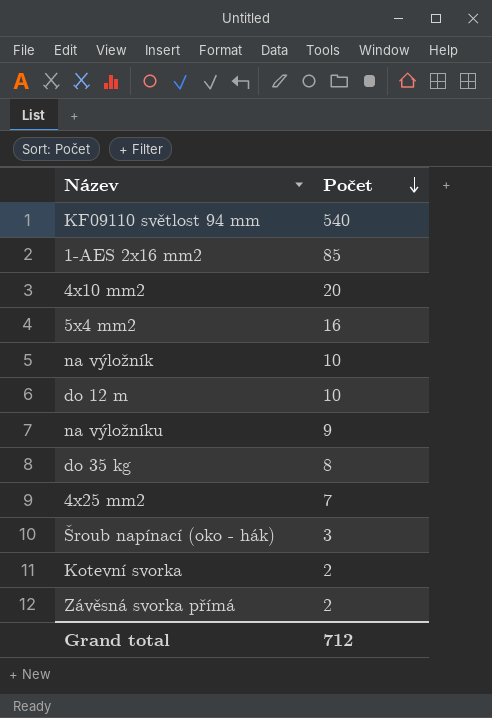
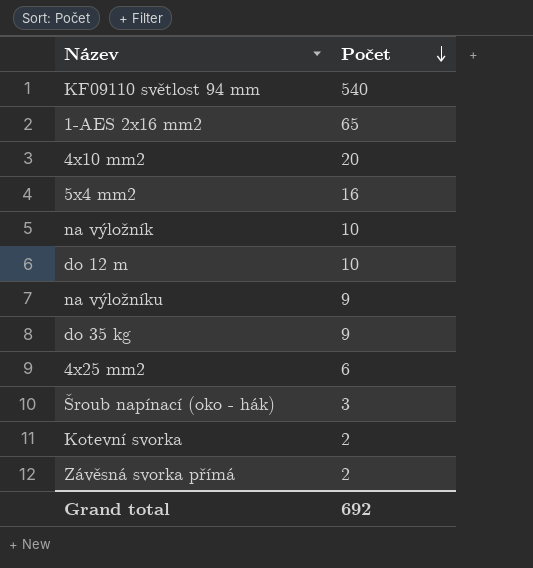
1-AES 2x16 mm2 | Počet: 85 -> 65
do 35 kg | Počet: 8 -> 9
4x25 mm2 | Počet: 7 -> 6
Grand total | Počet: 712 -> 692

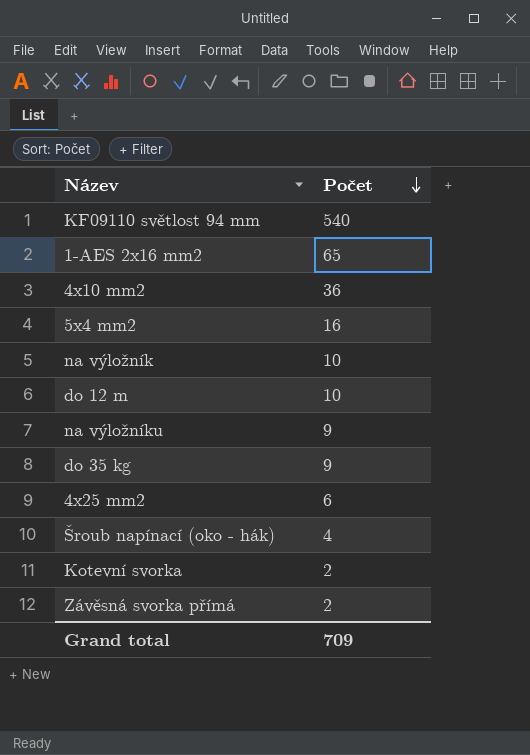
4x10 mm2 | Počet: 20 -> 36
Šroub napínací (oko - hák) | Počet: 3 -> 4
Grand total | Počet: 692 -> 709

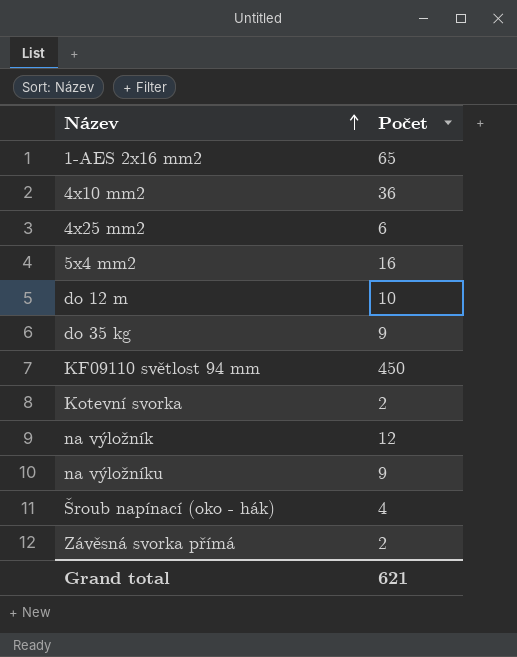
row order: Počet descending -> Název ascending
KF09110 světlost 94 mm | Počet: 540 -> 450
na výložník | Počet: 10 -> 12
Grand total | Počet: 709 -> 621

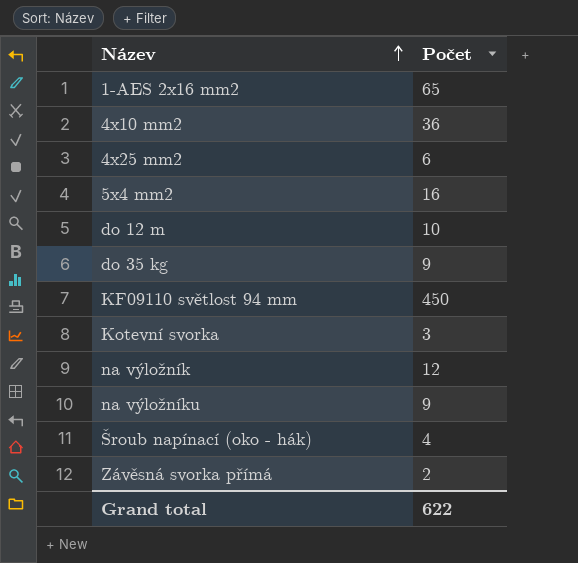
Kotevní svorka | Počet: 2 -> 3
Grand total | Počet: 621 -> 622

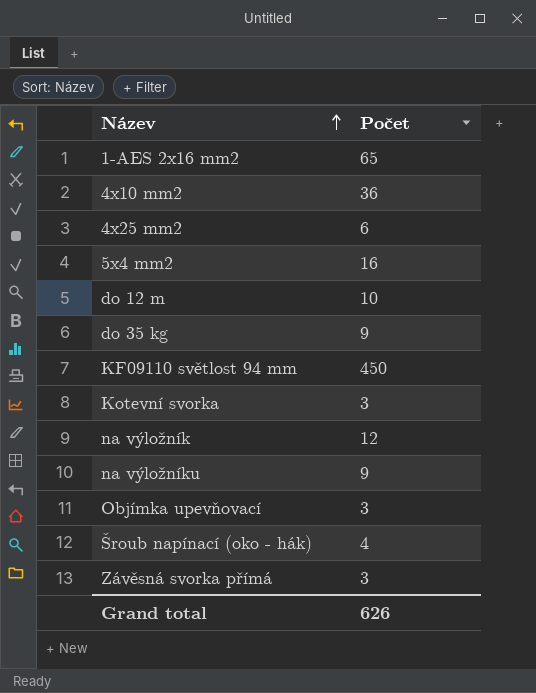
row Objímka upevňovací: none -> 3
Závěsná svorka přímá | Počet: 2 -> 3
Grand total | Počet: 622 -> 626

